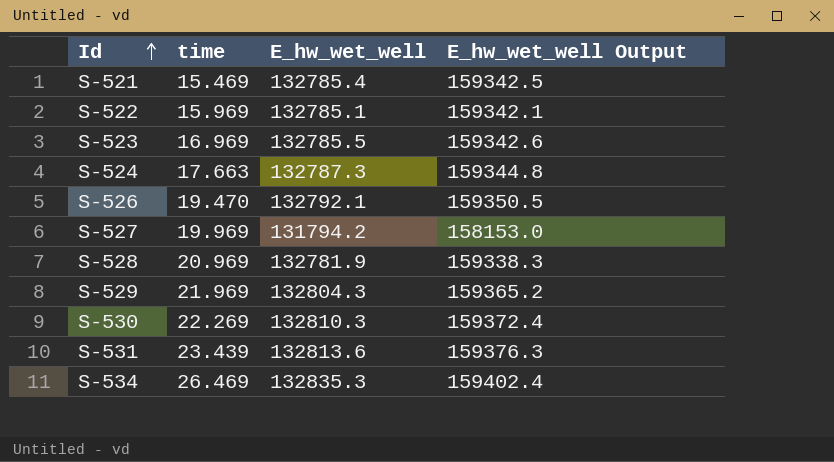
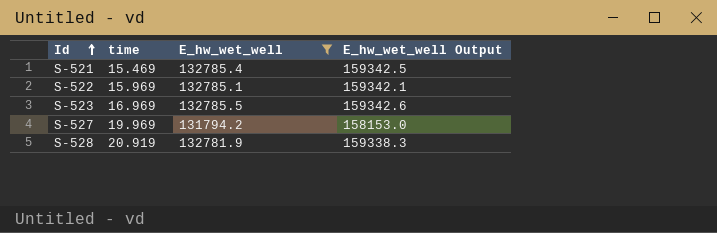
filter: none -> E_hw_wet_well <= 132785.5
S-528 | time: 20.969 -> 20.919

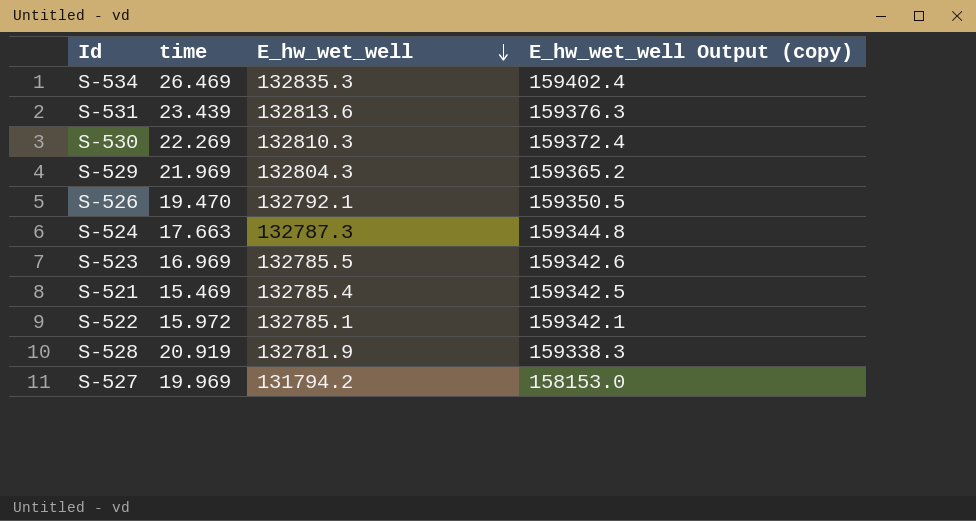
filter: E_hw_wet_well <= 132785.5 -> none
row order: Id ascending -> E_hw_wet_well descending
column name: E_hw_wet_well Output -> E_hw_wet_well Output (copy)
S-522 | time: 15.969 -> 15.972

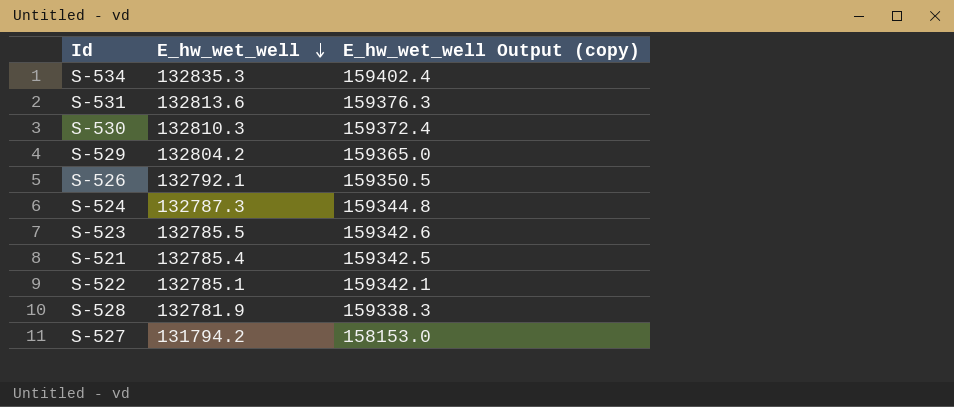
column time | position: 2 -> none
S-529 | E_hw_wet_well: 132804.3 -> 132804.2
S-529 | E_hw_wet_well Output (copy): 159365.2 -> 159365.0

